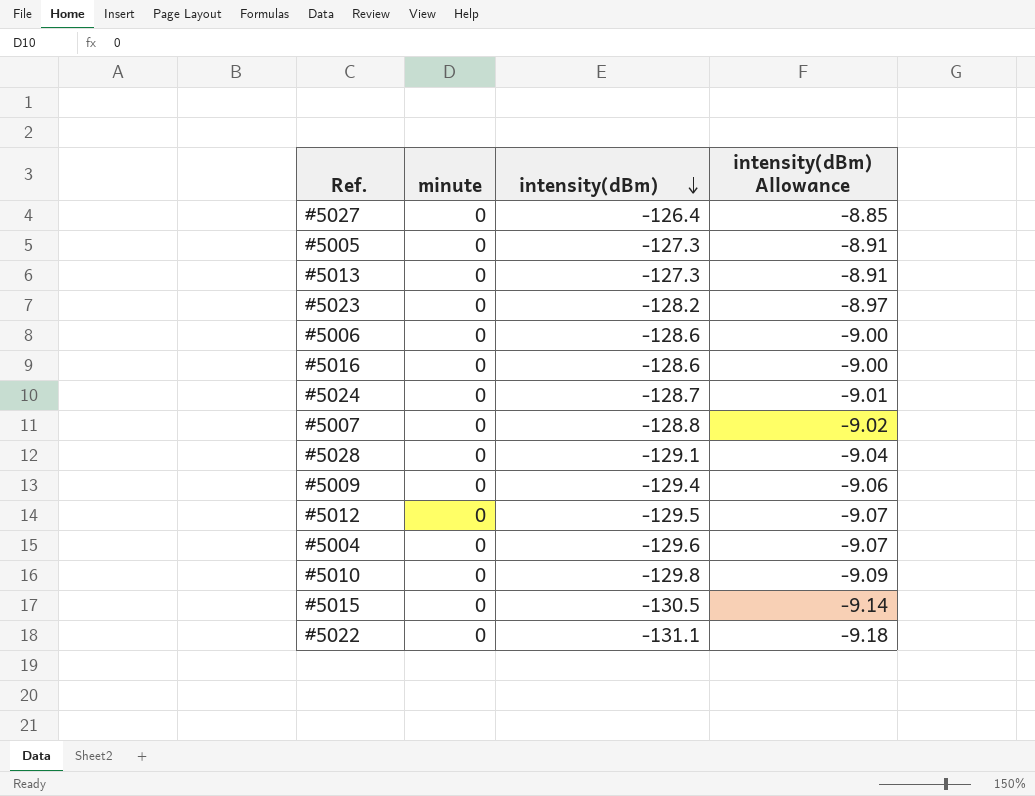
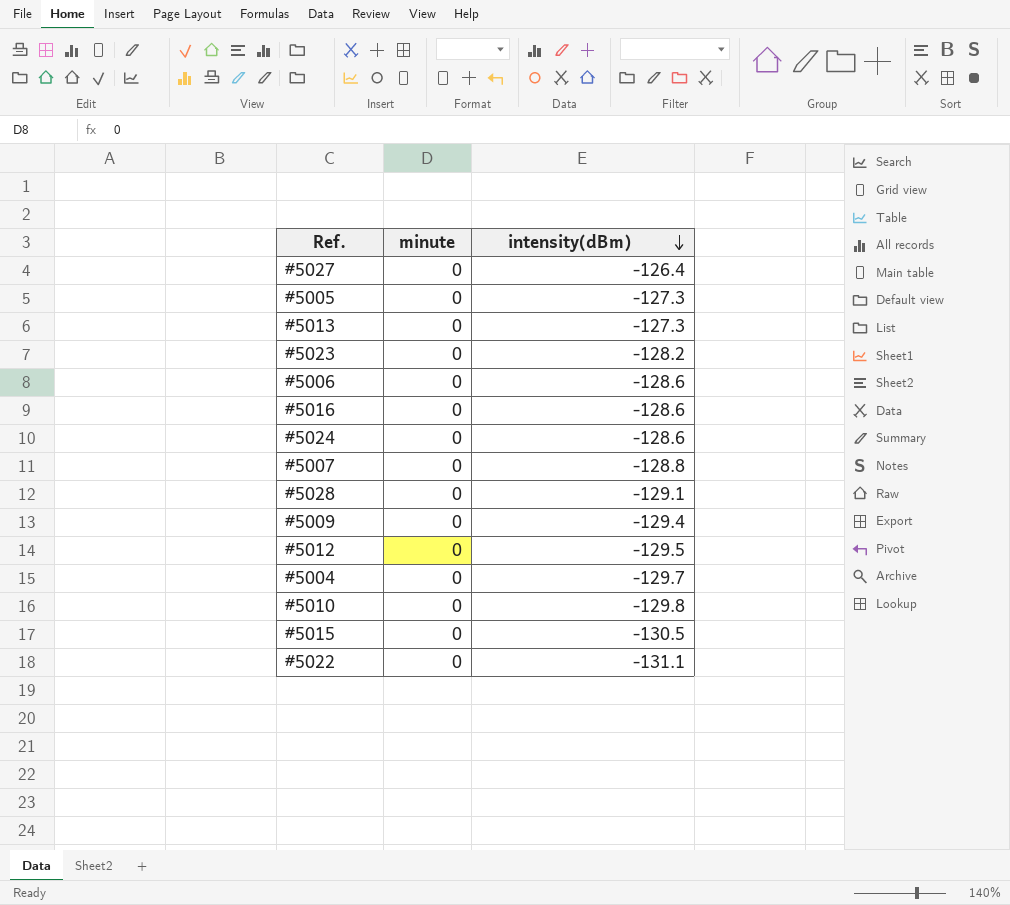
column intensity(dBm) Allowance | formula: [intensity(dBm)] * 0.07 -> none
#5024 | intensity(dBm): -128.7 -> -128.6
#5004 | intensity(dBm): -129.6 -> -129.7

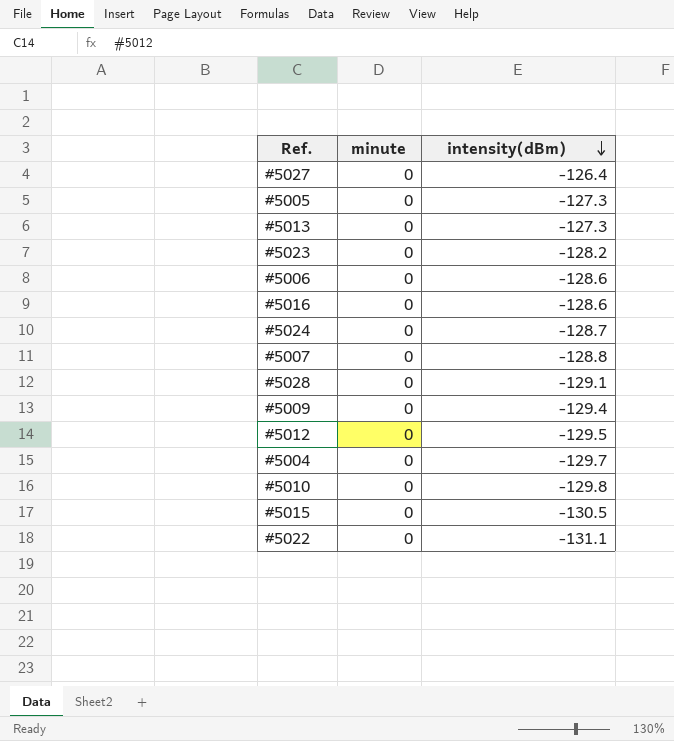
#5024 | intensity(dBm): -128.6 -> -128.7

